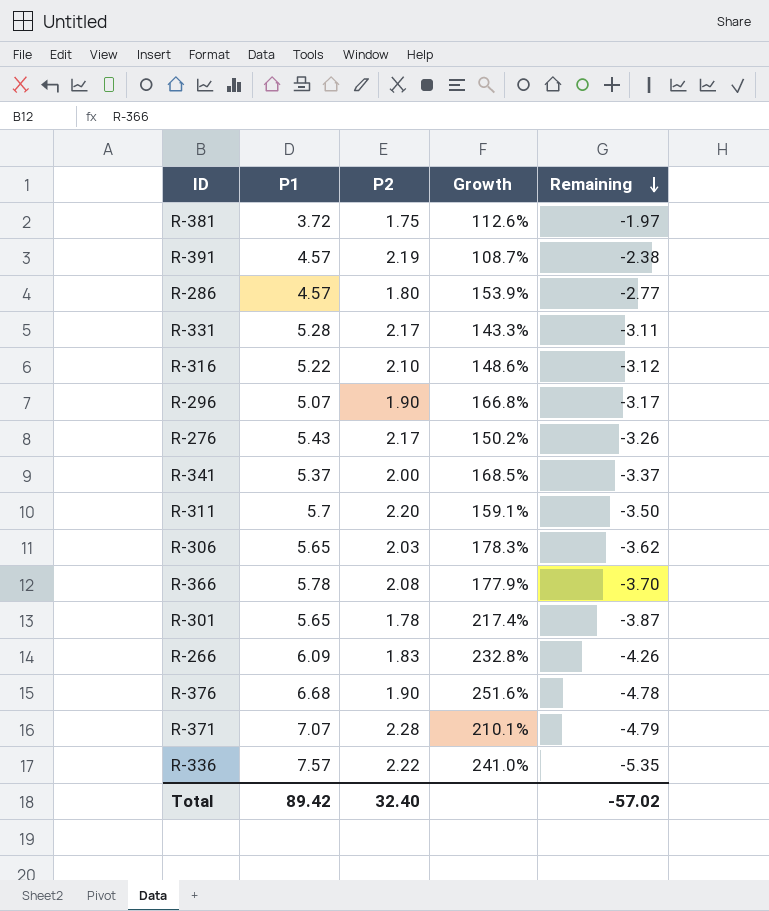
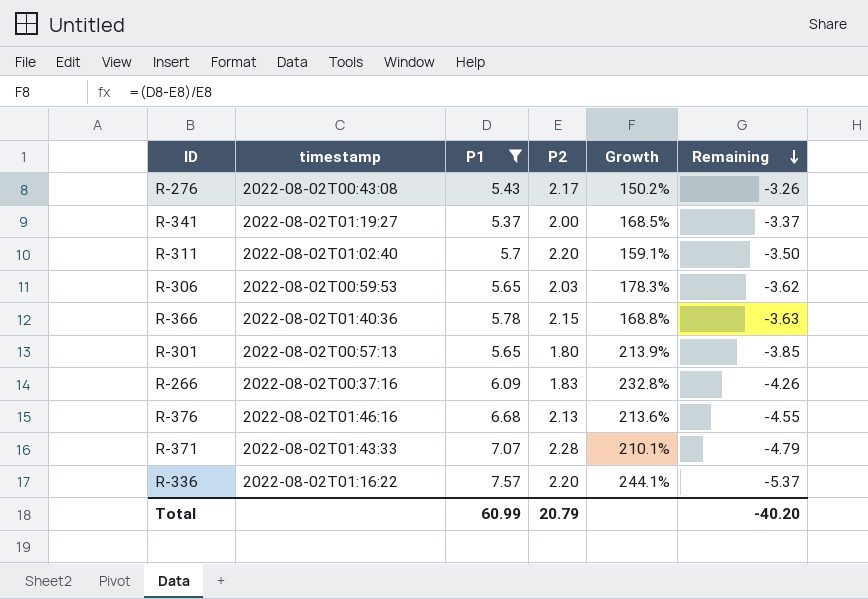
filter: none -> P1 >= 5.37
column timestamp | position: none -> 2
R-366 | P2: 2.08 -> 2.15
R-366 | Growth: 177.9% -> 168.8%
R-366 | Remaining: -3.70 -> -3.63
R-301 | P2: 1.78 -> 1.80
R-301 | Growth: 217.4% -> 213.9%
R-301 | Remaining: -3.87 -> -3.85
R-376 | P2: 1.90 -> 2.13
R-376 | Growth: 251.6% -> 213.6%
R-376 | Remaining: -4.78 -> -4.55
R-336 | P2: 2.22 -> 2.20
R-336 | Growth: 241.0% -> 244.1%
R-336 | Remaining: -5.35 -> -5.37
Total | P1: 89.42 -> 60.99
Total | P2: 32.40 -> 20.79
Total | Remaining: -57.02 -> -40.20

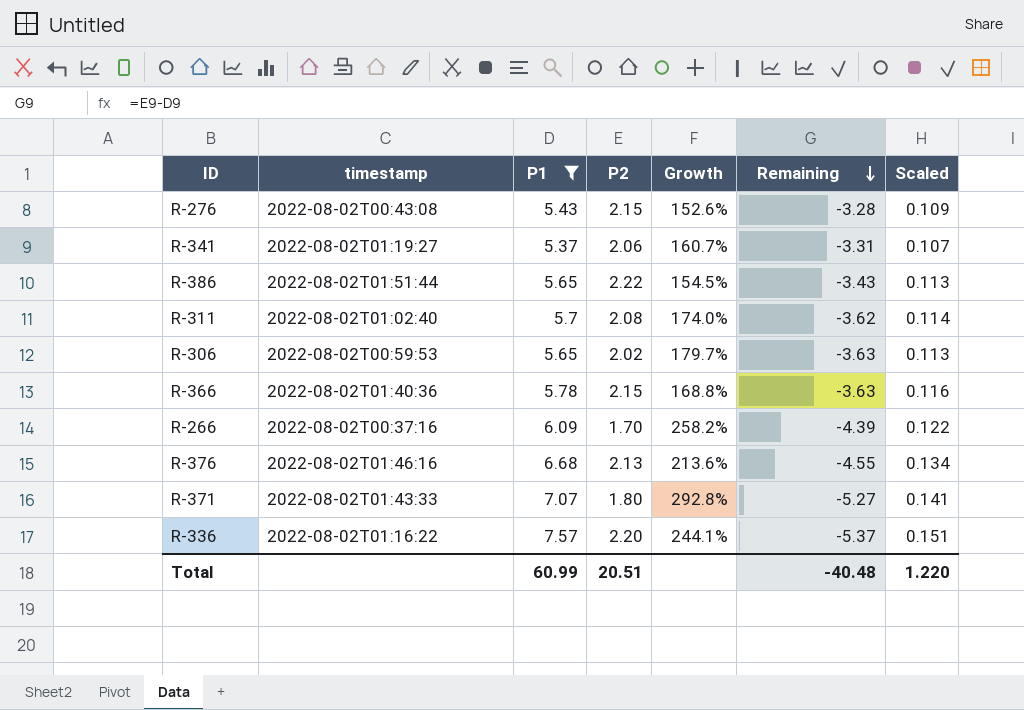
column Scaled | formula: none -> [P1] * 0.02
row R-301: 2022-08-02T00:57:13 | 5.65 | 1.80 | 213.9% | -3.85 -> none
R-276 | P2: 2.17 -> 2.15
R-276 | Growth: 150.2% -> 152.6%
R-276 | Remaining: -3.26 -> -3.28
R-341 | P2: 2.00 -> 2.06
R-341 | Growth: 168.5% -> 160.7%
R-341 | Remaining: -3.37 -> -3.31
row R-386: none -> 2022-08-02T01:51:44 | 5.65 | 2.22 | 154.5% | -3.43 | 0.113
R-311 | P2: 2.20 -> 2.08
R-311 | Growth: 159.1% -> 174.0%
R-311 | Remaining: -3.50 -> -3.62
R-306 | P2: 2.03 -> 2.02
R-306 | Growth: 178.3% -> 179.7%
R-306 | Remaining: -3.62 -> -3.63
R-266 | P2: 1.83 -> 1.70
R-266 | Growth: 232.8% -> 258.2%
R-266 | Remaining: -4.26 -> -4.39
R-371 | P2: 2.28 -> 1.80
R-371 | Growth: 210.1% -> 292.8%
R-371 | Remaining: -4.79 -> -5.27
Total | P2: 20.79 -> 20.51
Total | Remaining: -40.20 -> -40.48

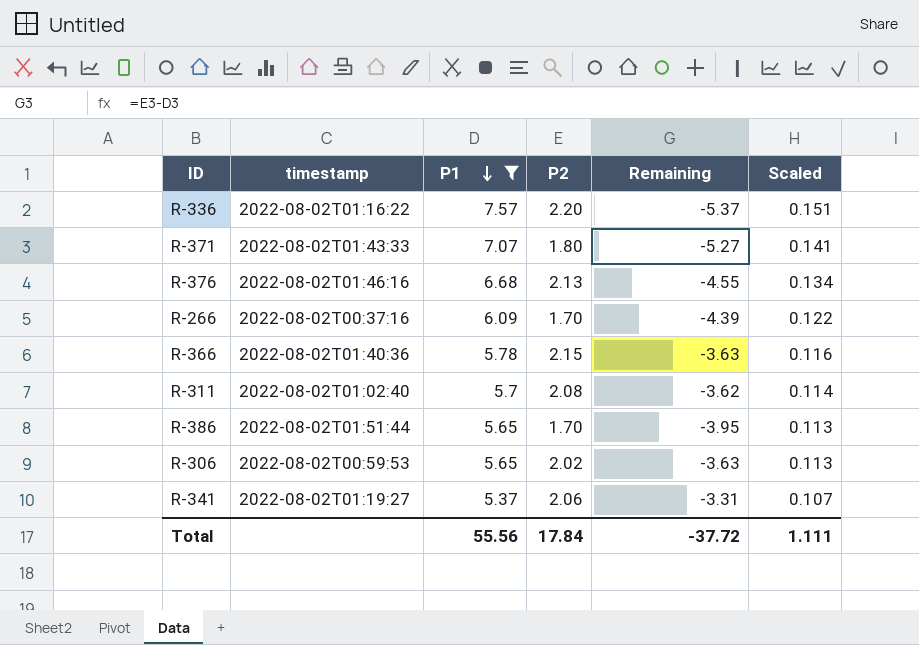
row order: Remaining descending -> P1 descending
column Growth | formula: ([P1] - [P2]) / [P2] -> none
row R-276: 2022-08-02T00:43:08 | 5.43 | 2.15 | 152.6% | -3.28 | 0.109 -> none
R-386 | P2: 2.22 -> 1.70
R-386 | Remaining: -3.43 -> -3.95
Total | P1: 60.99 -> 55.56
Total | P2: 20.51 -> 17.84
Total | Remaining: -40.48 -> -37.72
Total | Scaled: 1.220 -> 1.111

